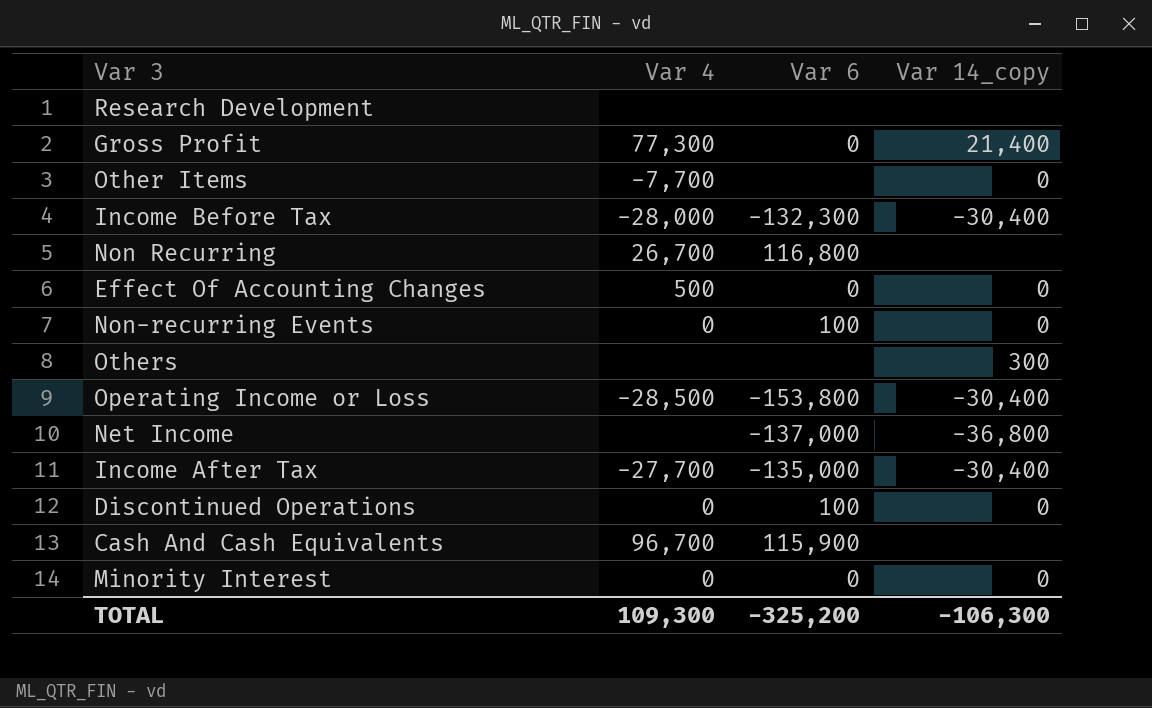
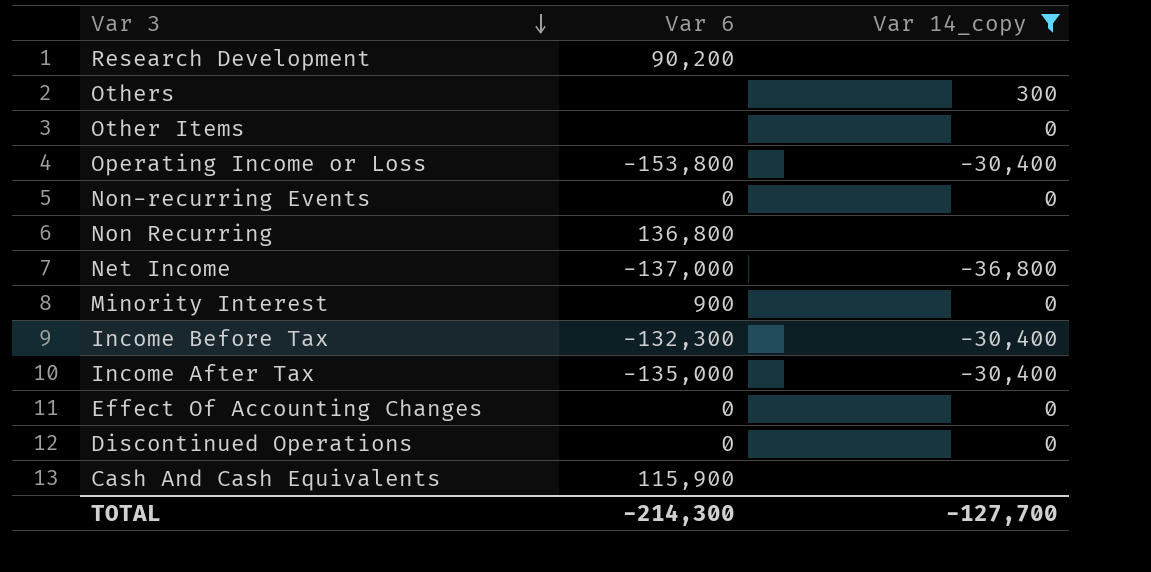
filter: none -> Var 14_copy != 21,400
row order: none -> Var 3 descending
column Var 4 | position: 2 -> none
Research Development | Var 6: none -> 90,200
Non-recurring Events | Var 6: 100 -> 0
Non Recurring | Var 6: 116,800 -> 136,800
Minority Interest | Var 6: 0 -> 900
Discontinued Operations | Var 6: 100 -> 0
TOTAL | Var 6: -325,200 -> -214,300
TOTAL | Var 14_copy: -106,300 -> -127,700

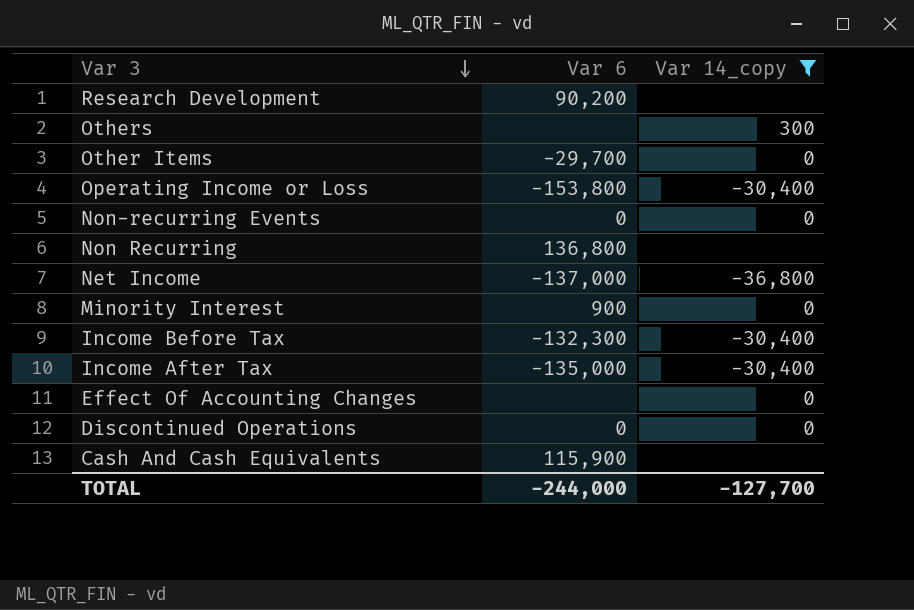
Other Items | Var 6: none -> -29,700
Effect Of Accounting Changes | Var 6: 0 -> none
TOTAL | Var 6: -214,300 -> -244,000

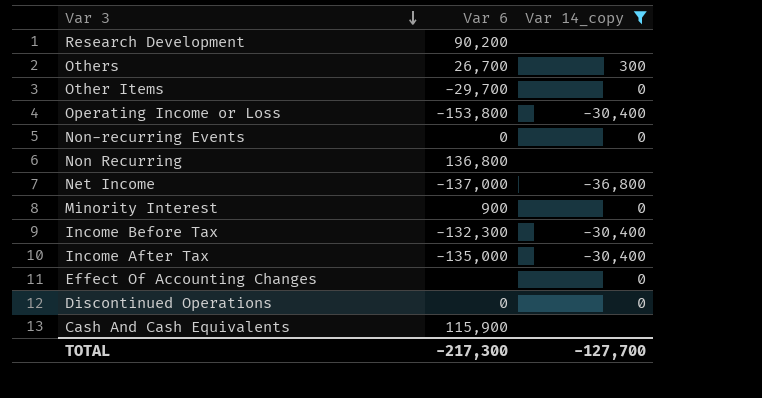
Others | Var 6: none -> 26,700
TOTAL | Var 6: -244,000 -> -217,300

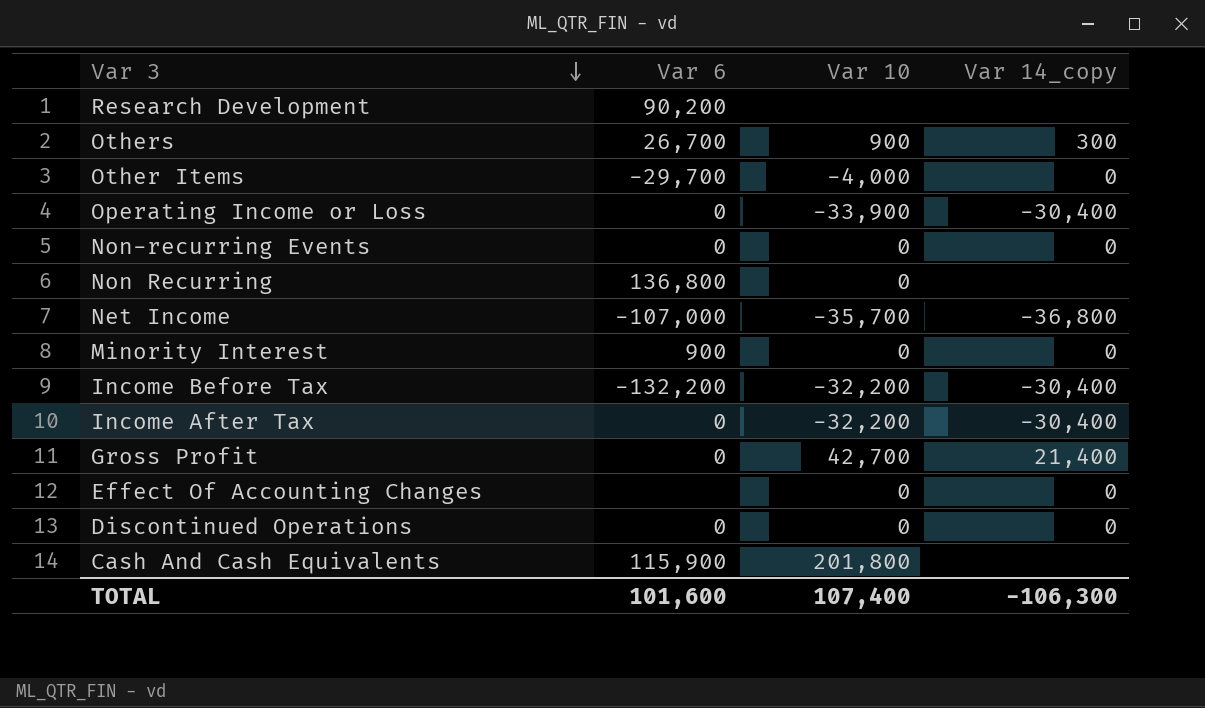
filter: Var 14_copy != 21,400 -> none
column Var 10 | position: none -> 3
Operating Income or Loss | Var 6: -153,800 -> 0
Net Income | Var 6: -137,000 -> -107,000
Income Before Tax | Var 6: -132,300 -> -132,200
Income After Tax | Var 6: -135,000 -> 0
TOTAL | Var 6: -217,300 -> 101,600
TOTAL | Var 14_copy: -127,700 -> -106,300

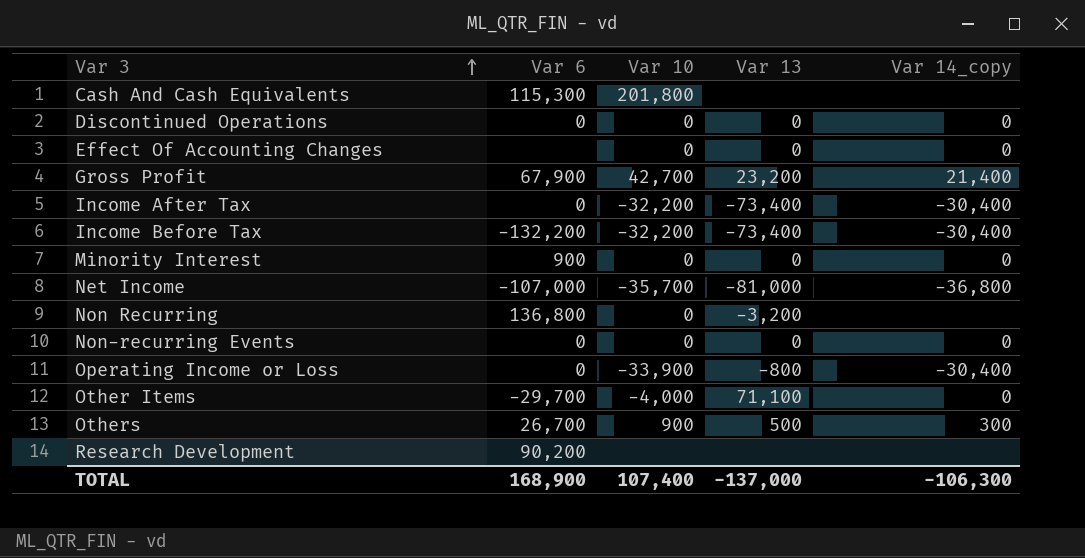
row order: Var 3 descending -> Var 3 ascending
column Var 13 | position: none -> 4
Cash And Cash Equivalents | Var 6: 115,900 -> 115,300
Gross Profit | Var 6: 0 -> 67,900
TOTAL | Var 6: 101,600 -> 168,900

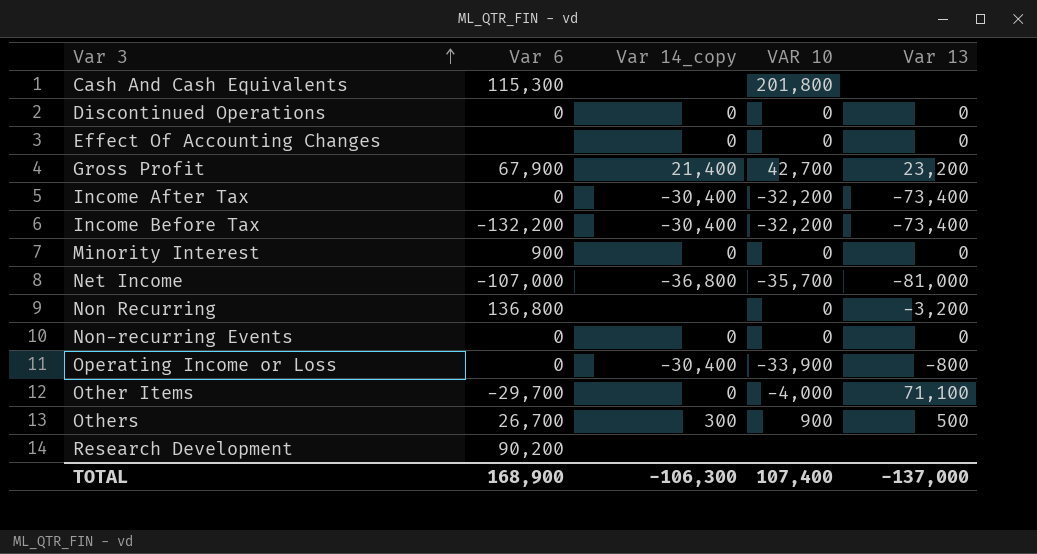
column Var 14_copy | position: 5 -> 3
column name: Var 10 -> VAR 10

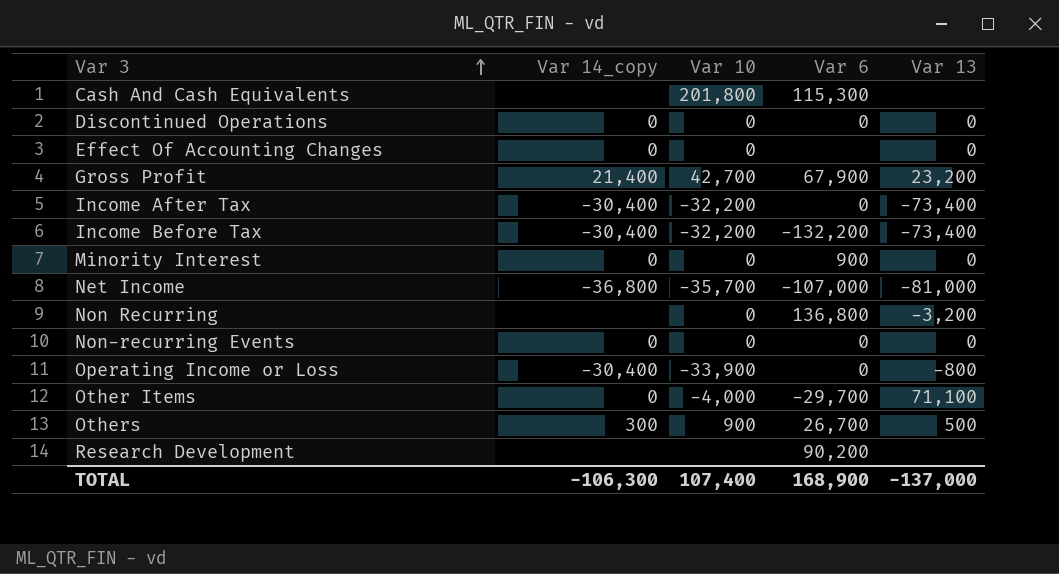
column name: VAR 10 -> Var 10
column Var 6 | position: 2 -> 4

